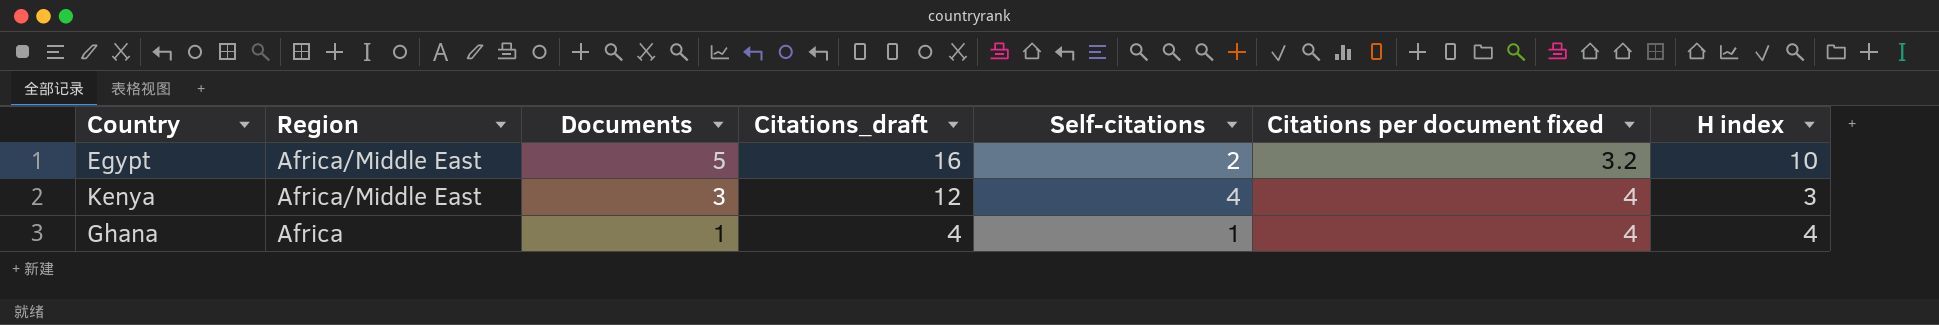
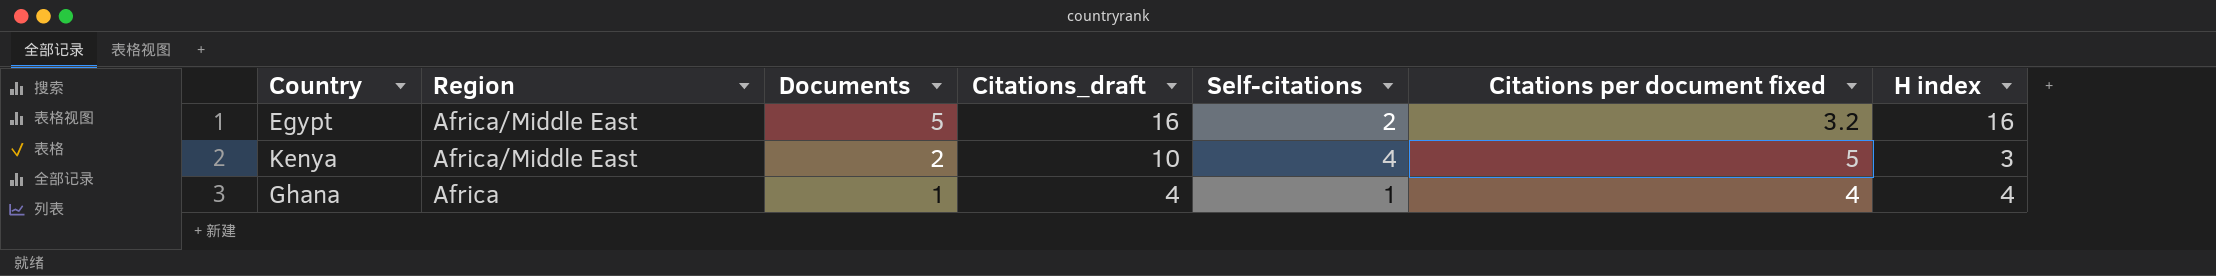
Egypt | H index: 10 -> 16
Kenya | Documents: 3 -> 2
Kenya | Citations_draft: 12 -> 10
Kenya | Citations per document fixed: 4 -> 5

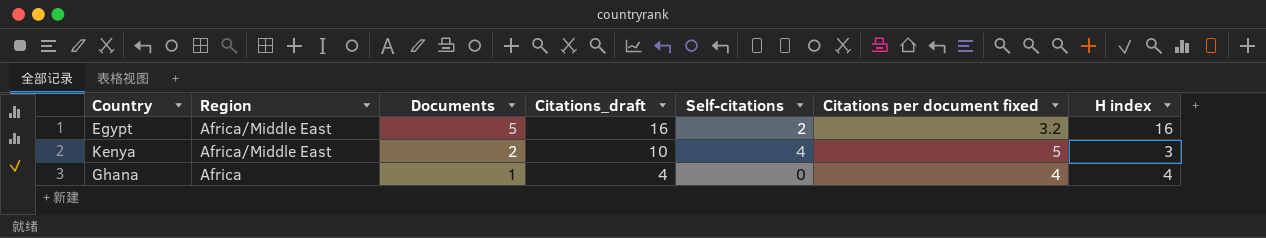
Ghana | Self-citations: 1 -> 0

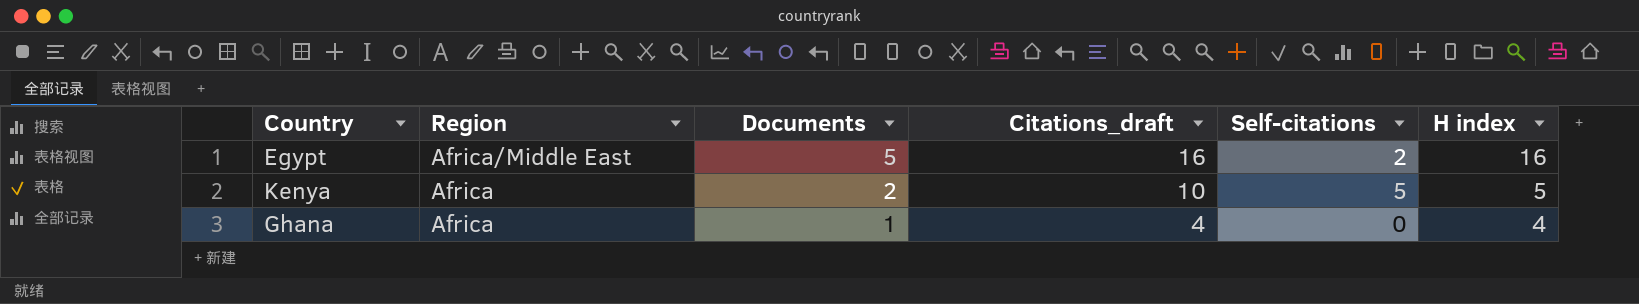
column Citations per document fixed | formula: [Citations_draft] / [Documents] -> none
Kenya | Region: Africa/Middle East -> Africa
Kenya | Self-citations: 4 -> 5
Kenya | H index: 3 -> 5

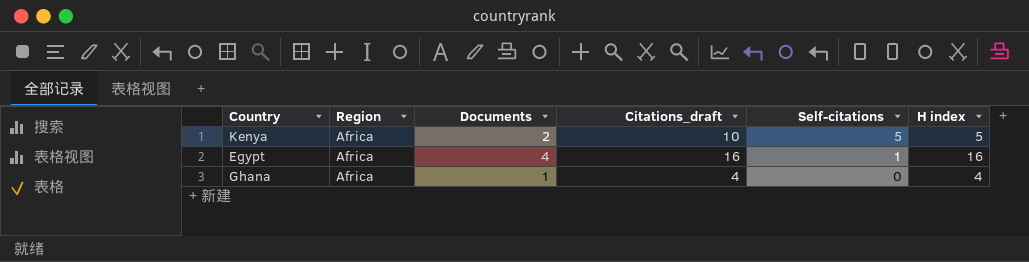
row order: Region descending -> Self-citations descending
Egypt | Region: Africa/Middle East -> Africa
Egypt | Documents: 5 -> 4
Egypt | Self-citations: 2 -> 1

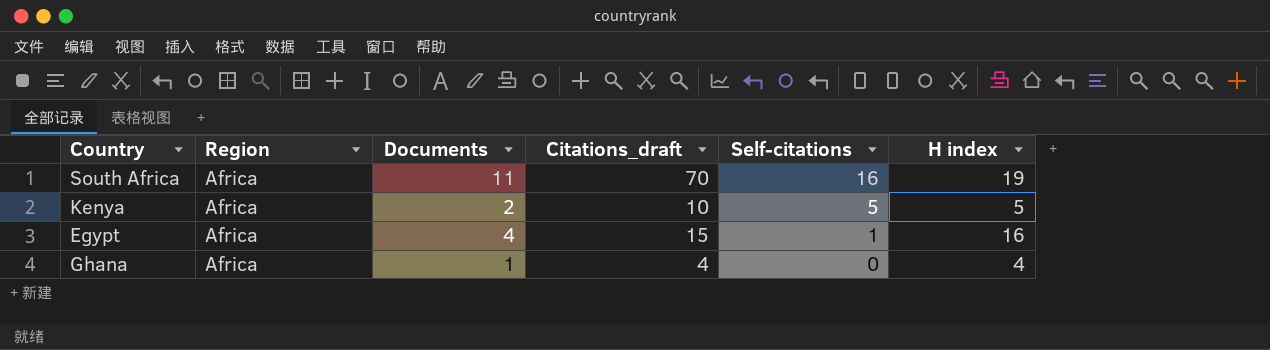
row South Africa: none -> Africa | 11 | 70 | 16 | 19
Egypt | Citations_draft: 16 -> 15

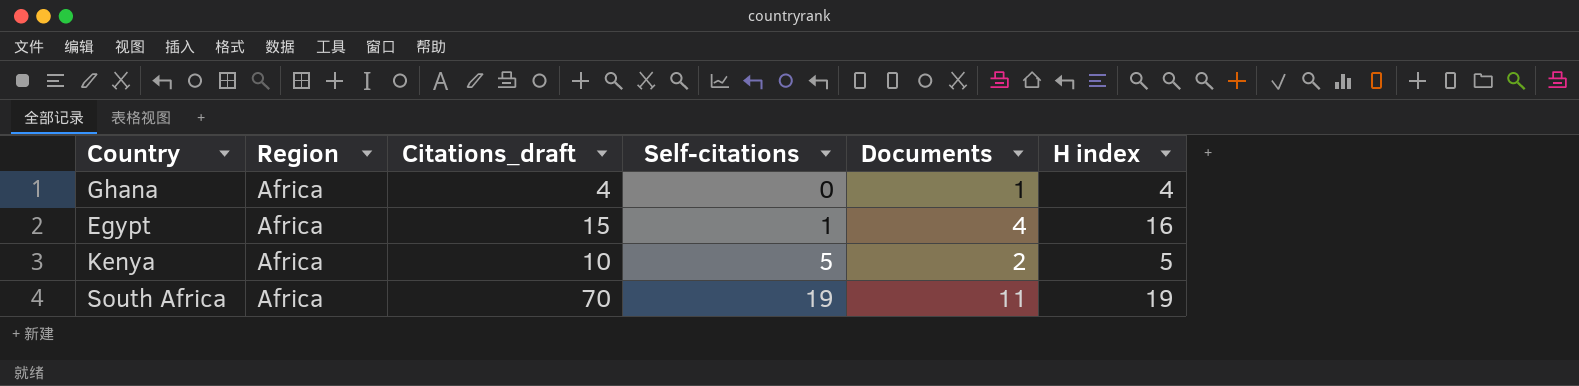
row order: Self-citations descending -> Self-citations ascending
column Documents | position: 3 -> 5
South Africa | Self-citations: 16 -> 19

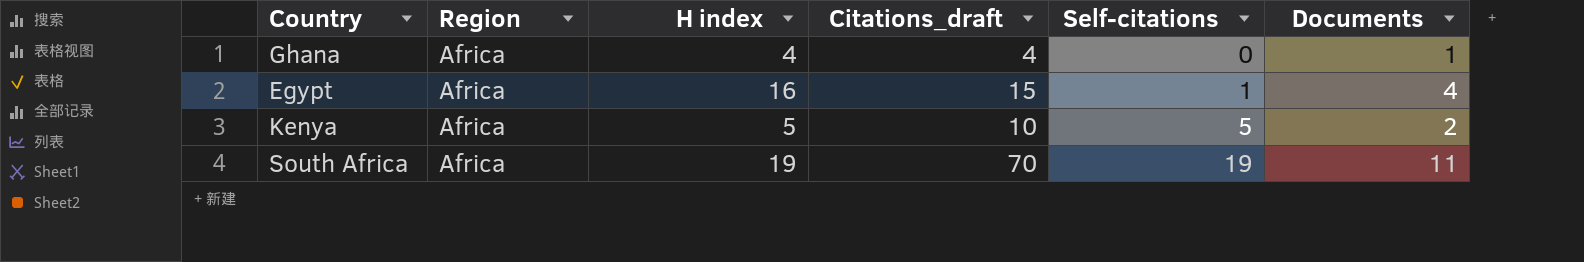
column H index | position: 6 -> 3

